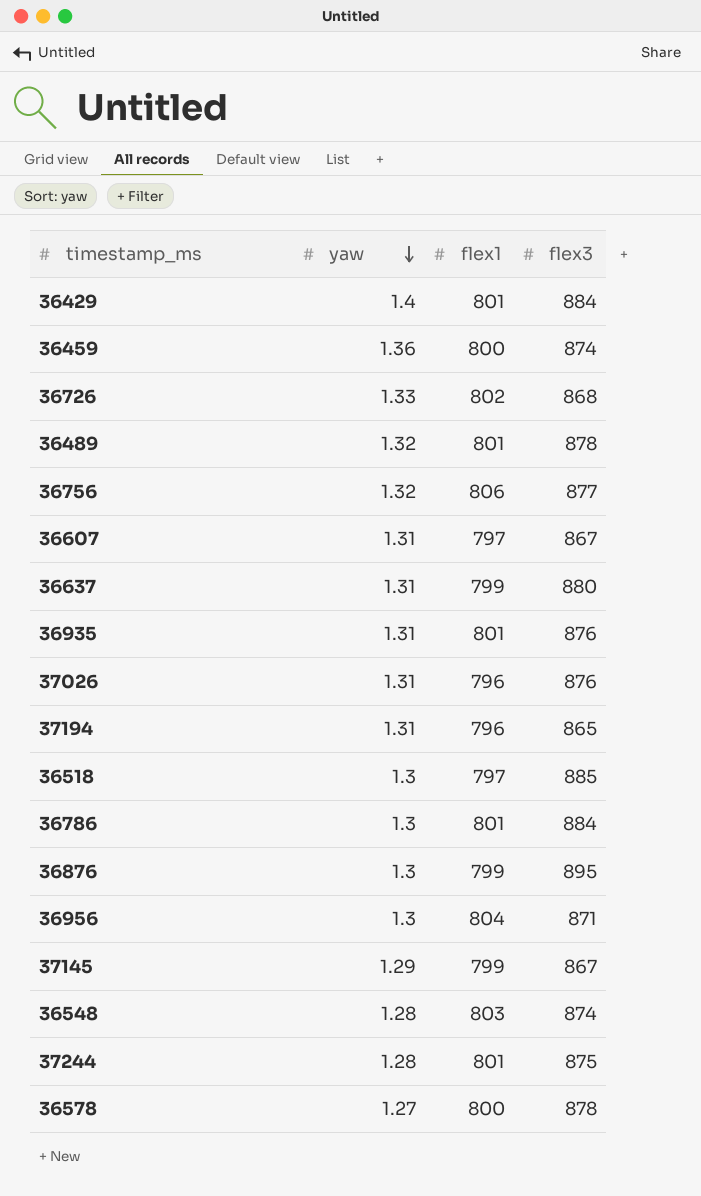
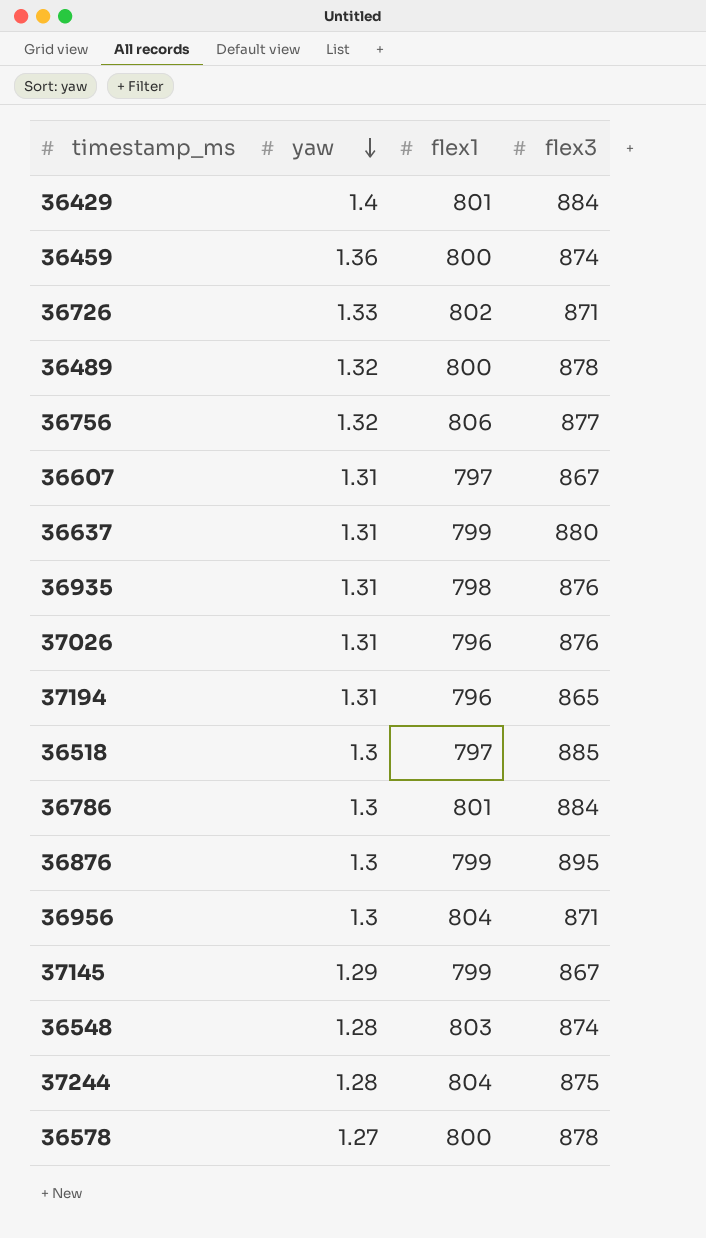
36726 | flex3: 868 -> 871
36489 | flex1: 801 -> 800
36935 | flex1: 801 -> 798
37244 | flex1: 801 -> 804

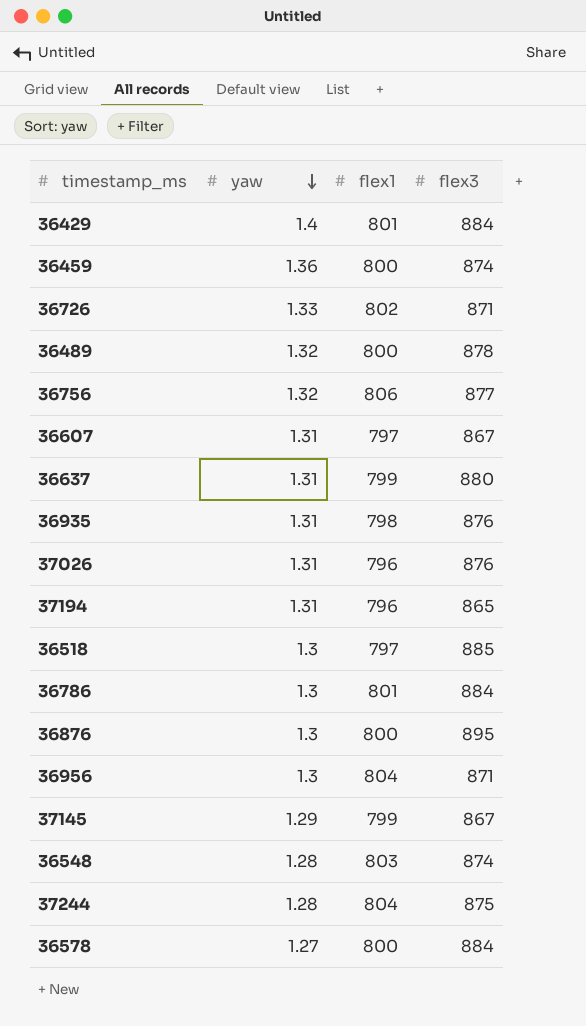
36876 | flex1: 799 -> 800
36578 | flex3: 878 -> 884

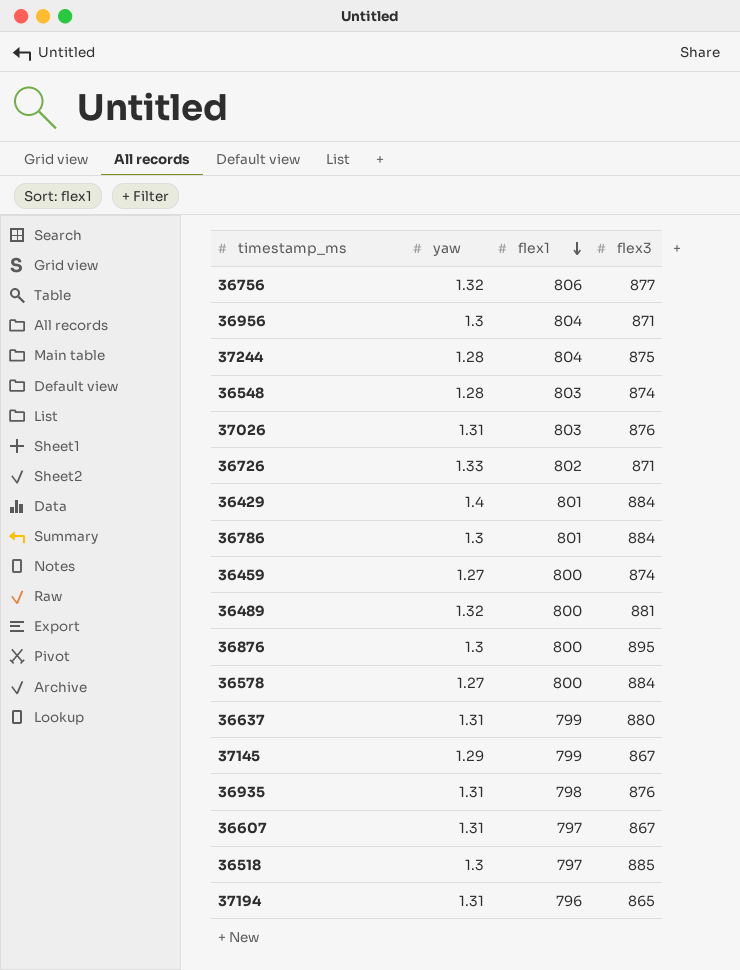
row order: yaw descending -> flex1 descending
37026 | flex1: 796 -> 803
36459 | yaw: 1.36 -> 1.27
36489 | flex3: 878 -> 881

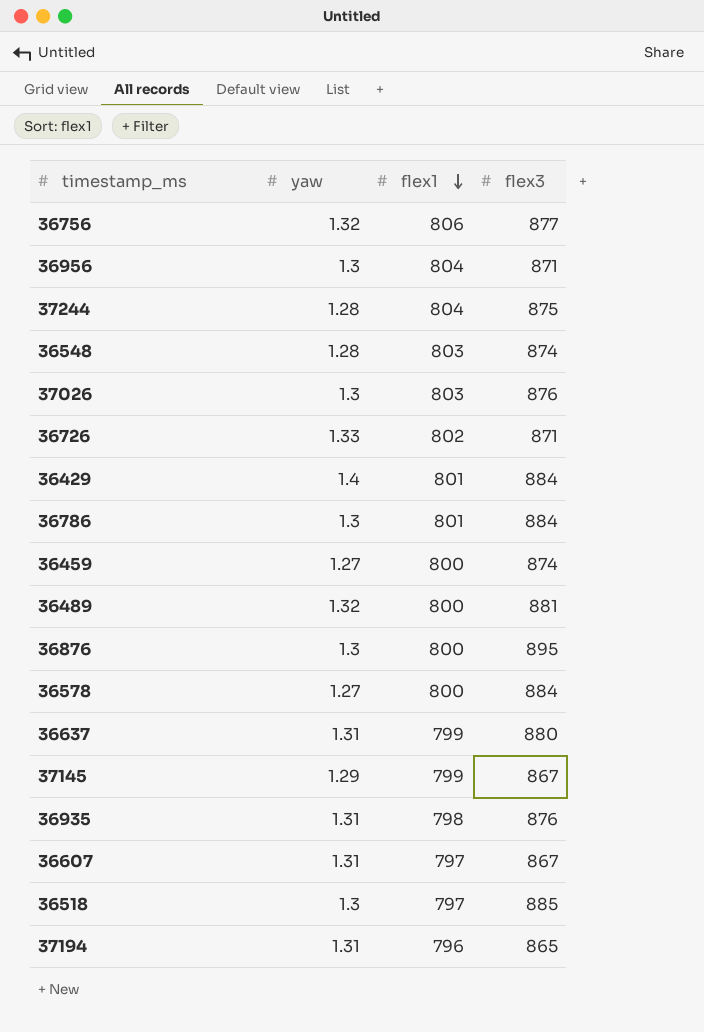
37026 | yaw: 1.31 -> 1.3

